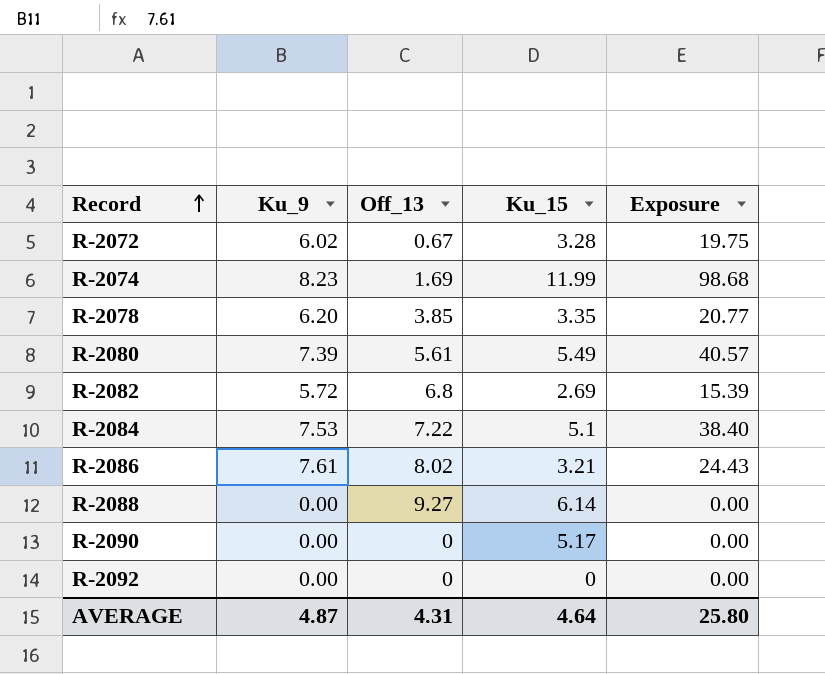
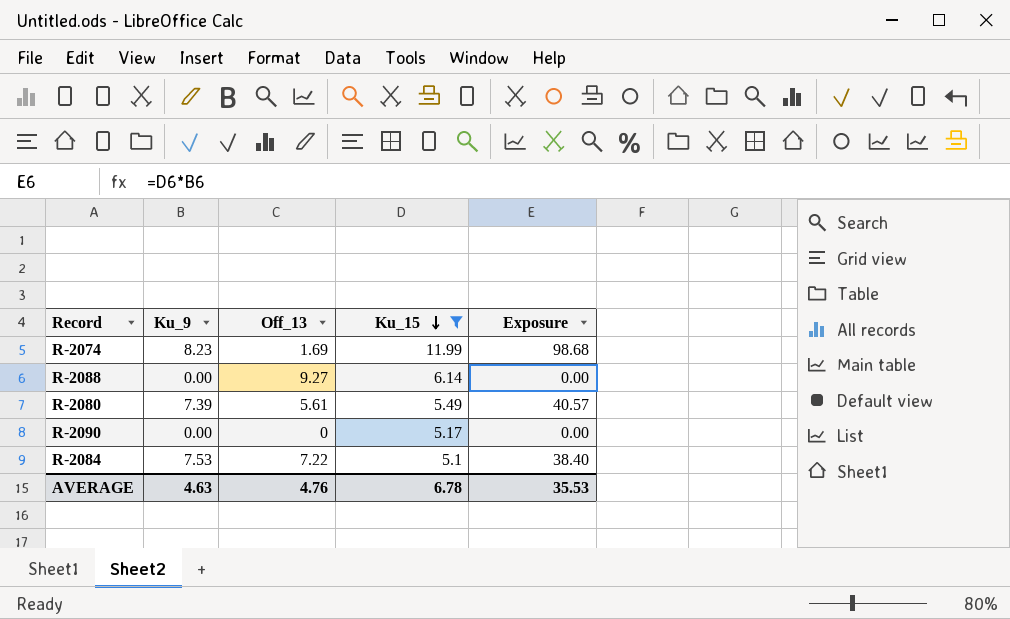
filter: none -> Ku_15 >= 5.1
row order: Record ascending -> Ku_15 descending
AVERAGE | Ku_9: 4.87 -> 4.63
AVERAGE | Off_13: 4.31 -> 4.76
AVERAGE | Ku_15: 4.64 -> 6.78
AVERAGE | Exposure: 25.80 -> 35.53

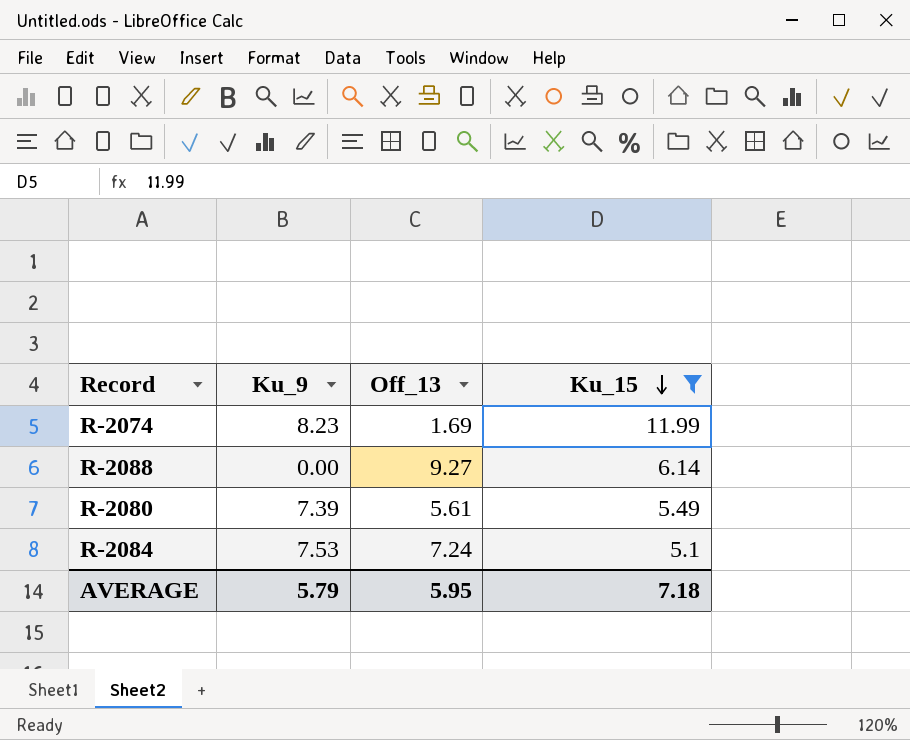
column Exposure | formula: [Ku_9] * [Ku_15] -> none
row R-2090: 0.00 | 0 | 5.17 | 0.00 -> none
R-2084 | Off_13: 7.22 -> 7.24
AVERAGE | Ku_9: 4.63 -> 5.79
AVERAGE | Off_13: 4.76 -> 5.95
AVERAGE | Ku_15: 6.78 -> 7.18

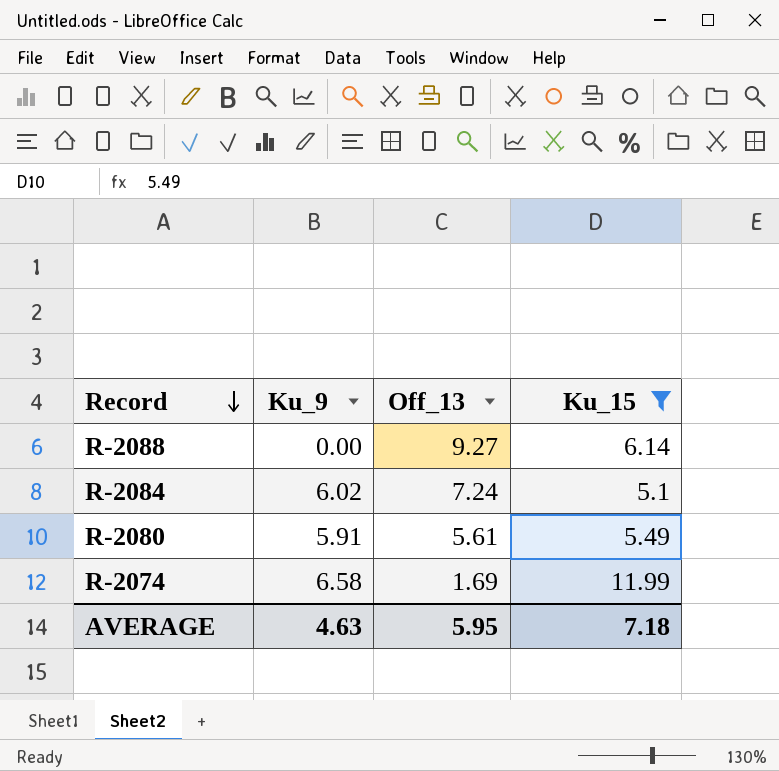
row order: Ku_15 descending -> Record descending
R-2084 | Ku_9: 7.53 -> 6.02
R-2080 | Ku_9: 7.39 -> 5.91
R-2074 | Ku_9: 8.23 -> 6.58
AVERAGE | Ku_9: 5.79 -> 4.63

